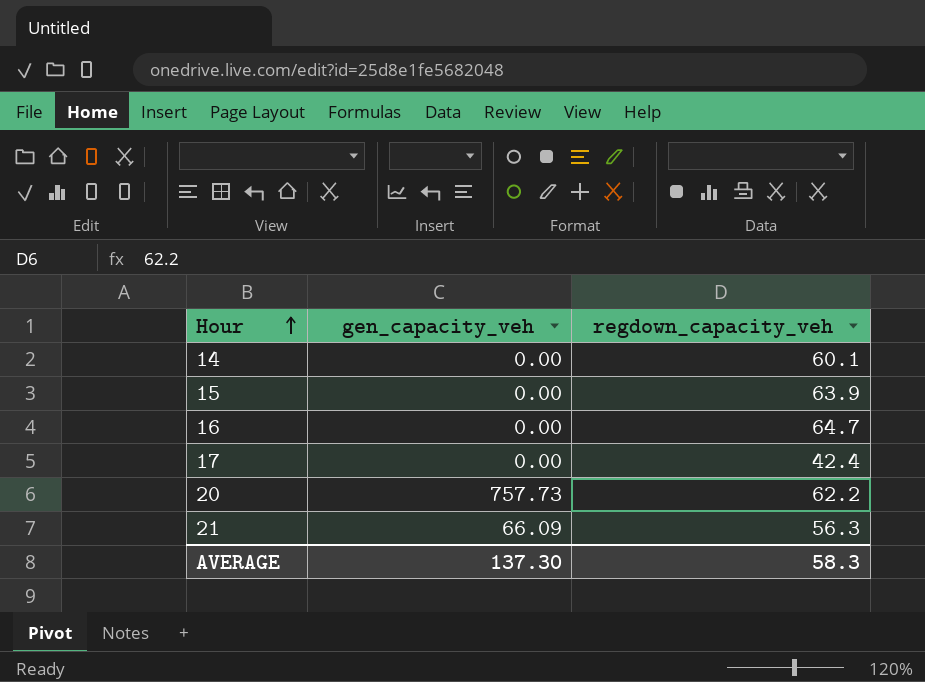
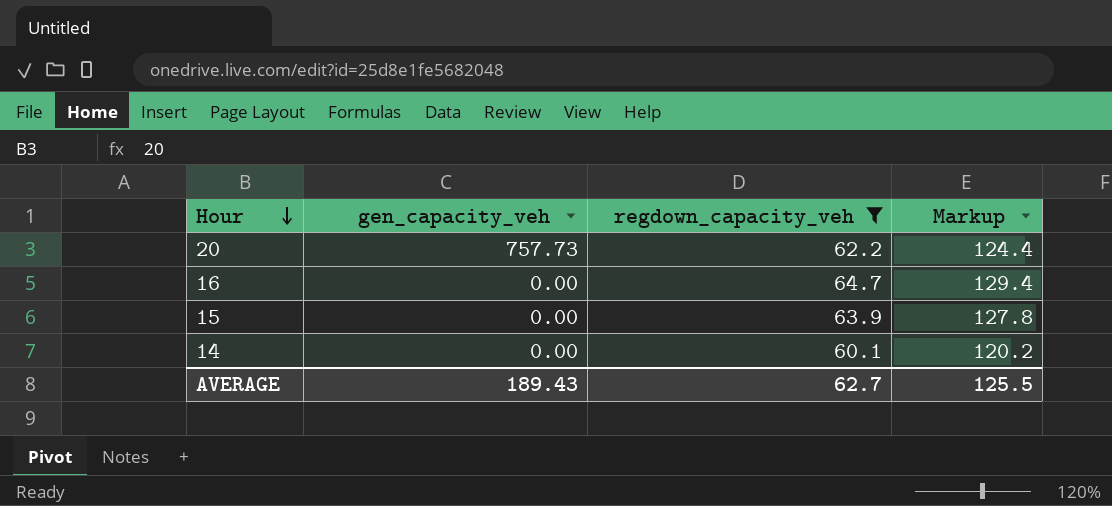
filter: none -> regdown_capacity_veh >= 60.1
row order: Hour ascending -> Hour descending
column Markup | formula: none -> [regdown_capacity_veh] * 2
AVERAGE | gen_capacity_veh: 137.30 -> 189.43
AVERAGE | regdown_capacity_veh: 58.3 -> 62.7

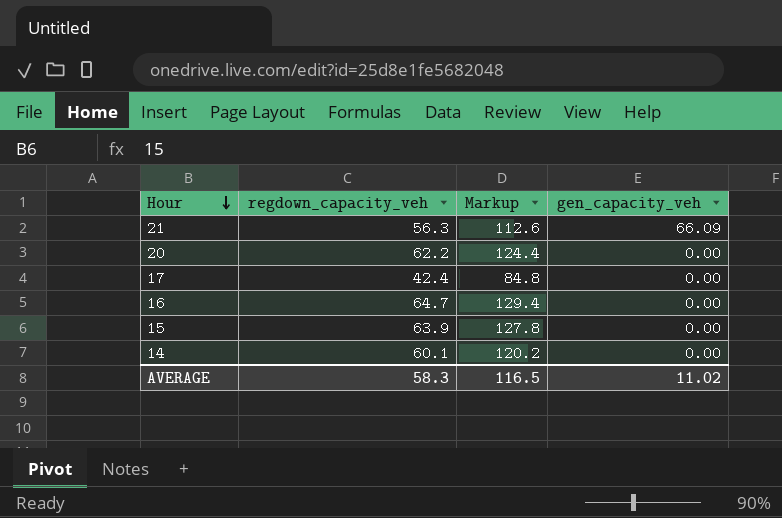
filter: regdown_capacity_veh >= 60.1 -> none
column gen_capacity_veh | position: 2 -> 4
20 | gen_capacity_veh: 757.73 -> 0.00
AVERAGE | regdown_capacity_veh: 62.7 -> 58.3
AVERAGE | Markup: 125.5 -> 116.5
AVERAGE | gen_capacity_veh: 189.43 -> 11.02

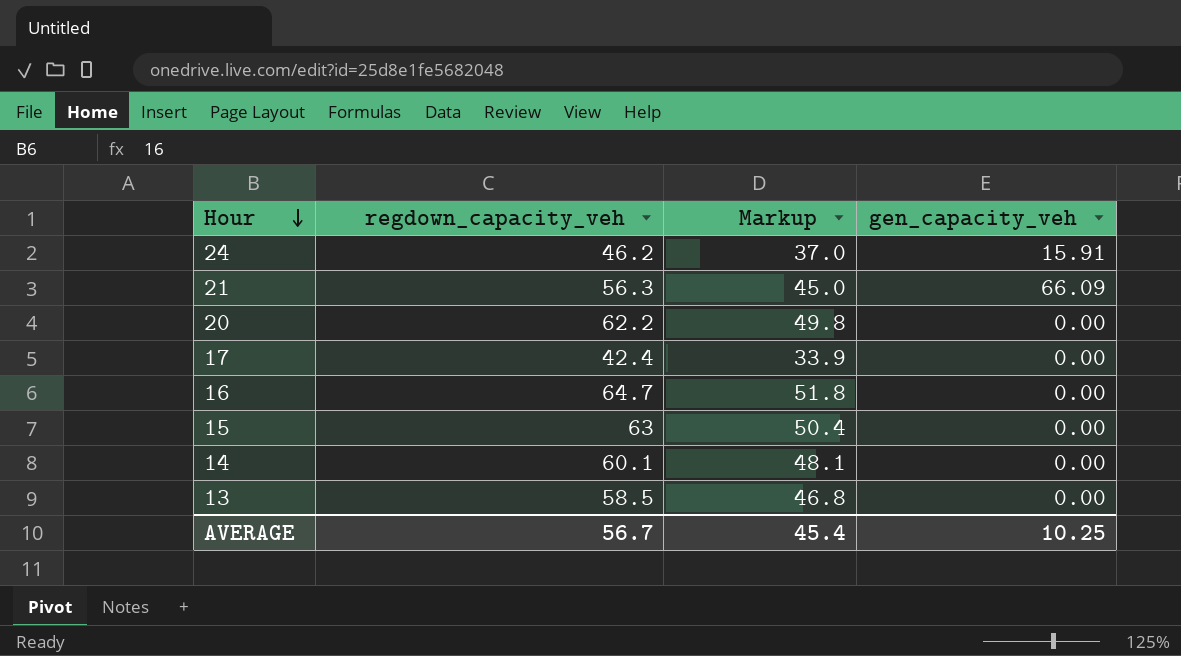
column Markup | formula: [regdown_capacity_veh] * 2 -> [regdown_capacity_veh] * 0.8
row 24: none -> 46.2 | 37.0 | 15.91
15 | regdown_capacity_veh: 63.9 -> 63
row 13: none -> 58.5 | 46.8 | 0.00
AVERAGE | regdown_capacity_veh: 58.3 -> 56.7
AVERAGE | Markup: 116.5 -> 45.4
AVERAGE | gen_capacity_veh: 11.02 -> 10.25

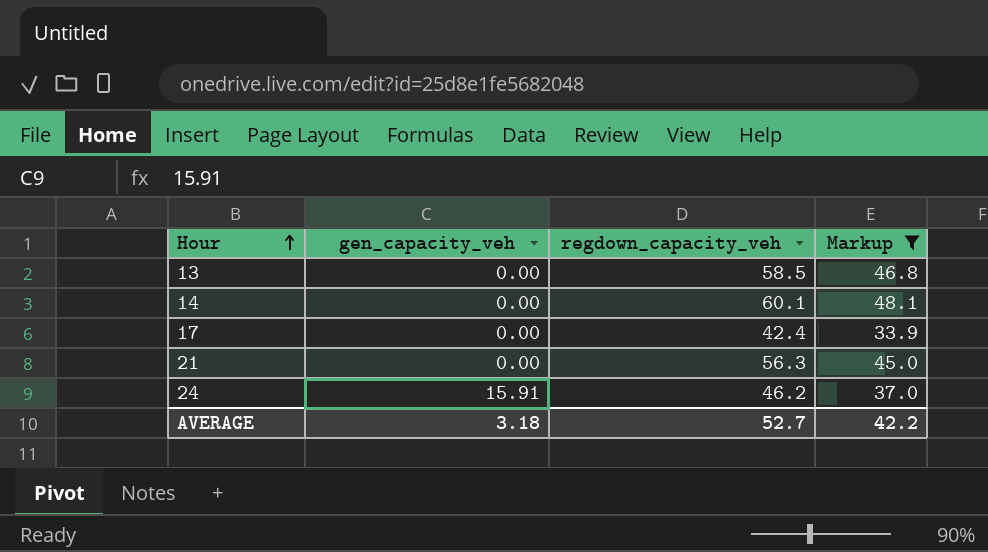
filter: none -> Markup <= 48.1
row order: Hour descending -> Hour ascending
column gen_capacity_veh | position: 4 -> 2
21 | gen_capacity_veh: 66.09 -> 0.00
AVERAGE | gen_capacity_veh: 10.25 -> 3.18
AVERAGE | regdown_capacity_veh: 56.7 -> 52.7
AVERAGE | Markup: 45.4 -> 42.2

